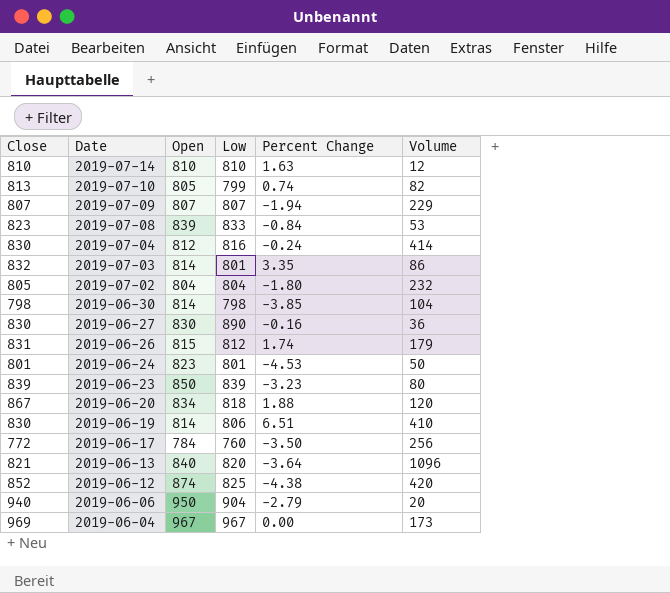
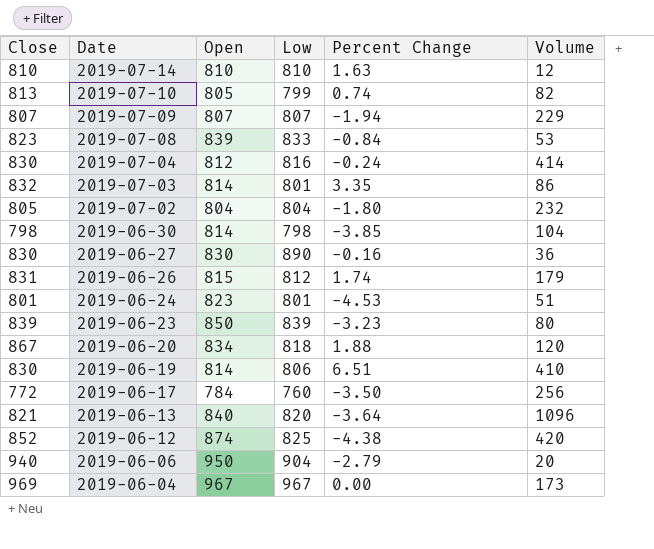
2019-06-24 | Volume: 50 -> 51

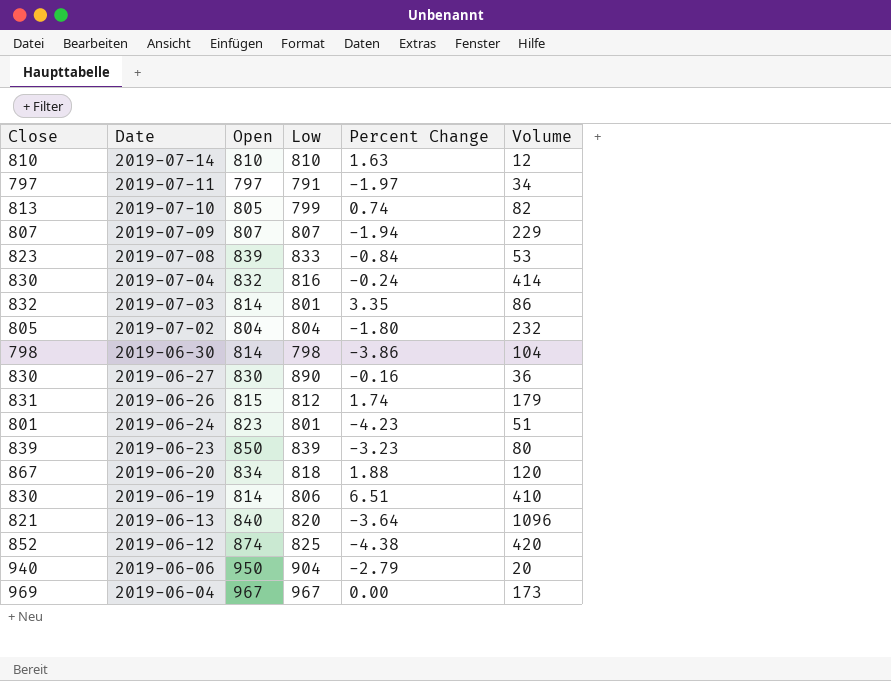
row 2019-06-17: 772 | 784 | 760 | -3.50 | 256 -> none
row 2019-07-11: none -> 797 | 797 | 791 | -1.97 | 34
2019-07-04 | Open: 812 -> 832
2019-06-30 | Percent Change: -3.85 -> -3.86
2019-06-24 | Percent Change: -4.53 -> -4.23

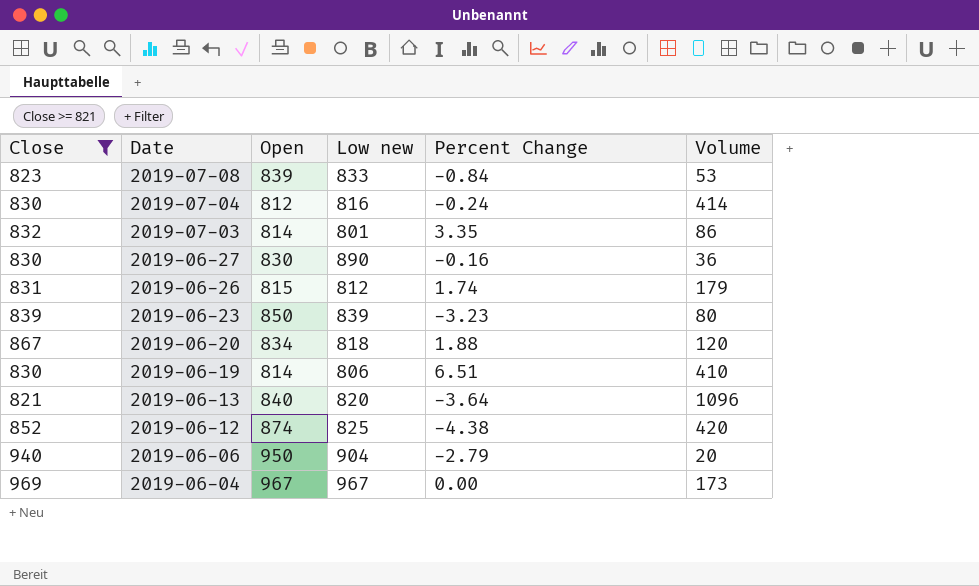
filter: none -> Close >= 821
column name: Low -> Low new
2019-07-04 | Open: 832 -> 812

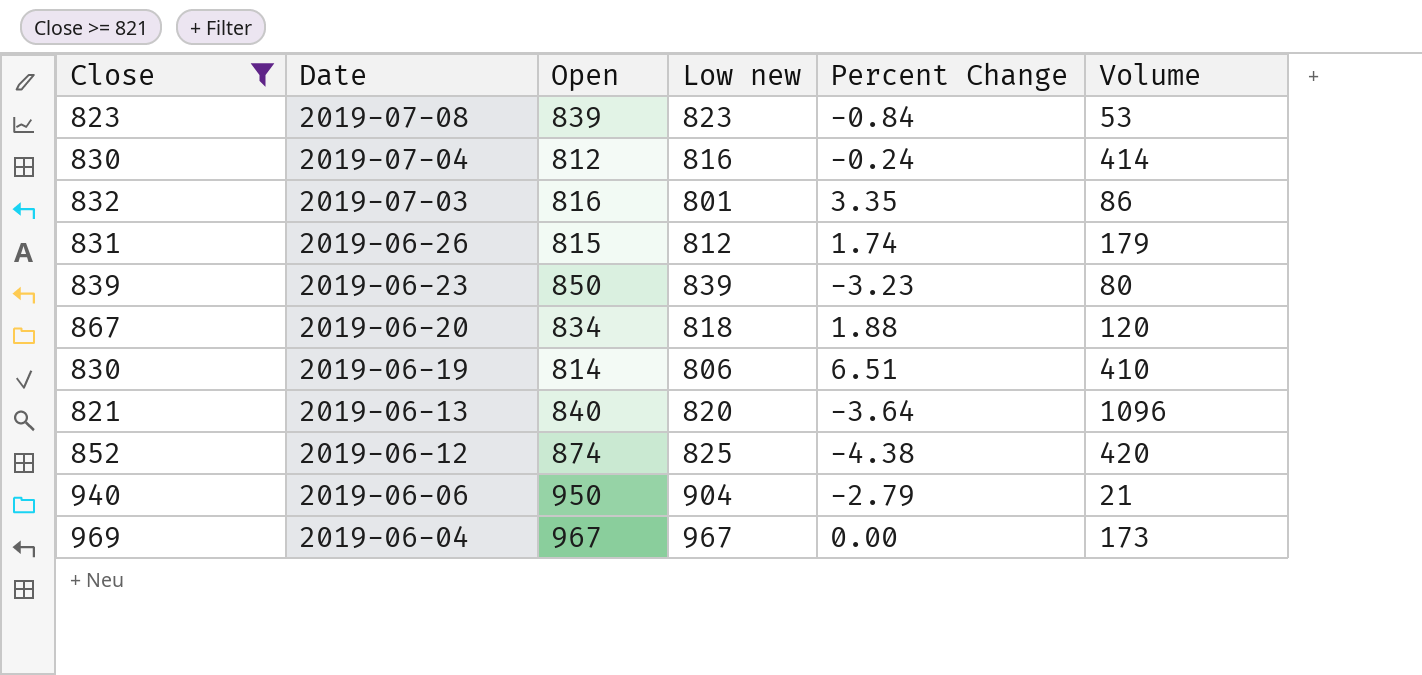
row 2019-06-27: 830 | 830 | 890 | -0.16 | 36 -> none
2019-07-08 | Low new: 833 -> 823
2019-07-03 | Open: 814 -> 816
2019-06-06 | Volume: 20 -> 21

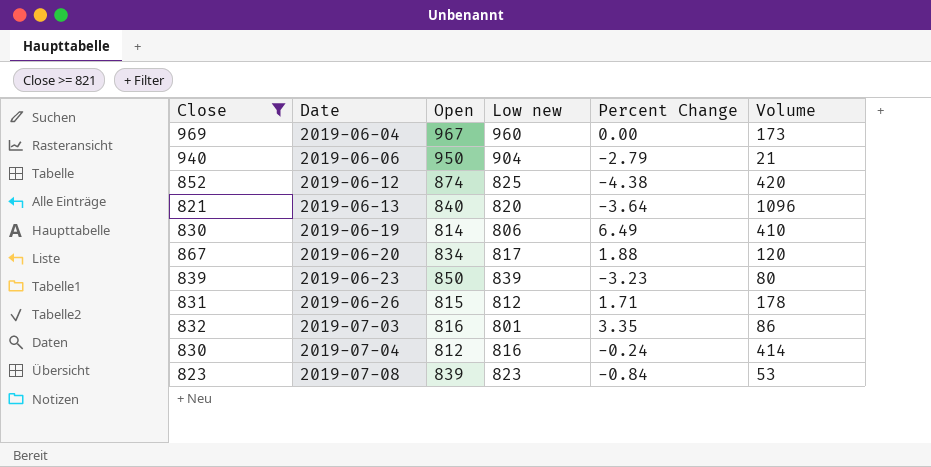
row order: Date descending -> Date ascending
2019-06-04 | Low new: 967 -> 960
2019-06-19 | Percent Change: 6.51 -> 6.49
2019-06-20 | Low new: 818 -> 817
2019-06-26 | Percent Change: 1.74 -> 1.71
2019-06-26 | Volume: 179 -> 178

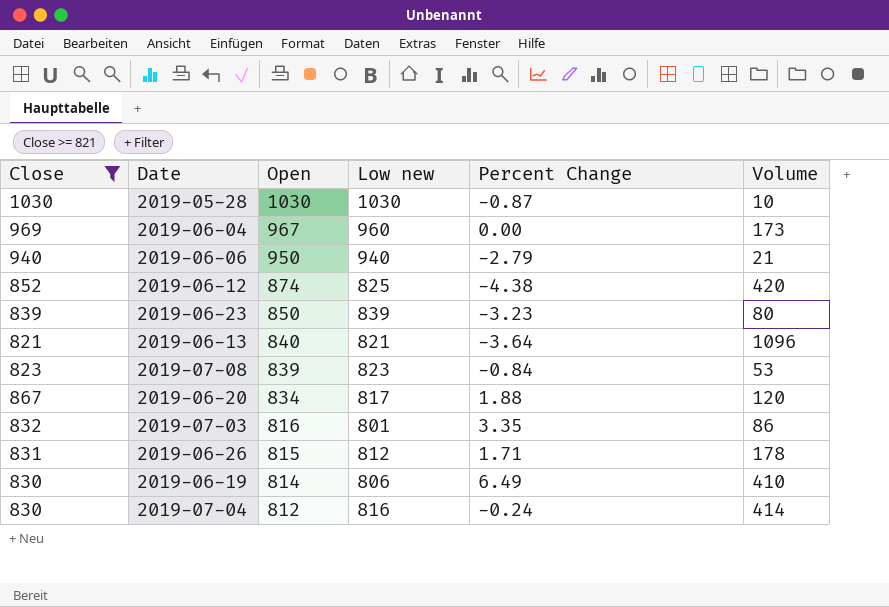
row order: Date ascending -> Open descending
row 2019-05-28: none -> 1030 | 1030 | 1030 | -0.87 | 10
2019-06-06 | Low new: 904 -> 940
2019-06-13 | Low new: 820 -> 821

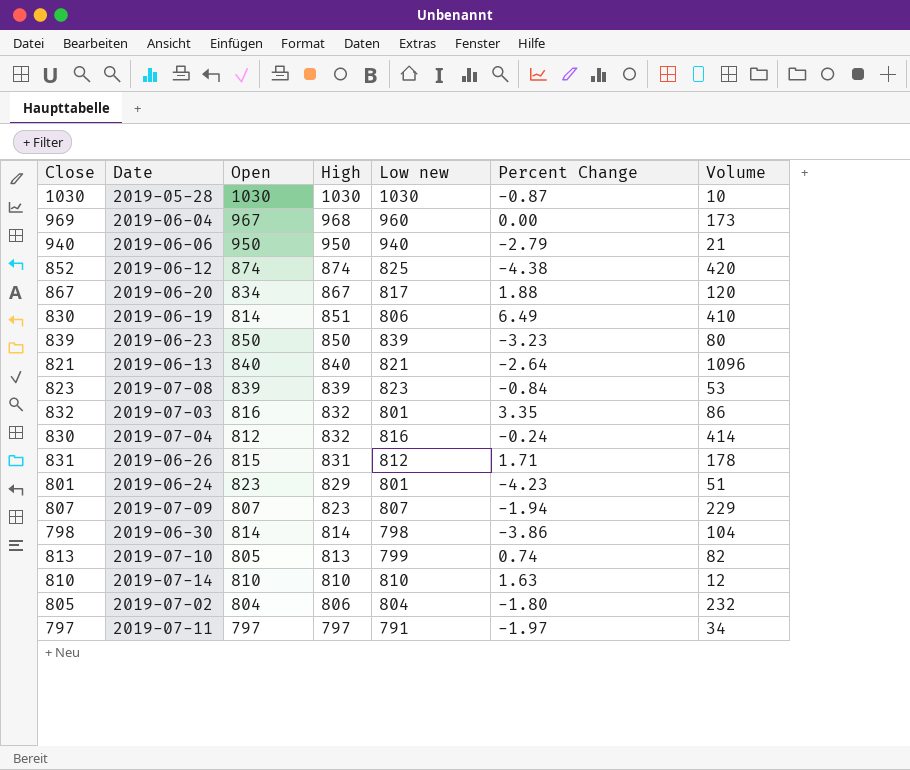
filter: Close >= 821 -> none
row order: Open descending -> High descending
column High | position: none -> 4
2019-06-13 | Percent Change: -3.64 -> -2.64

